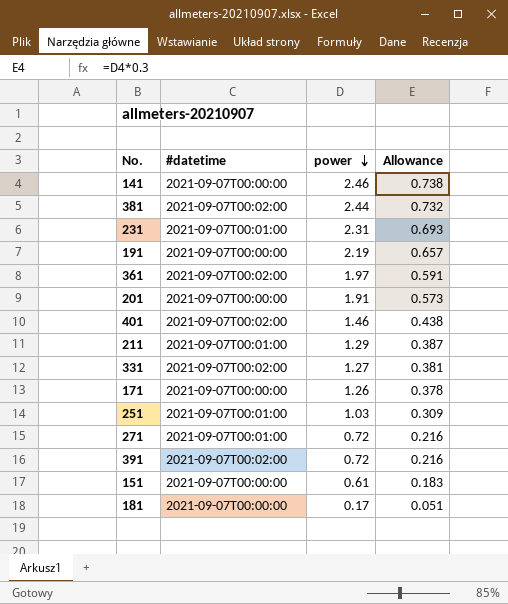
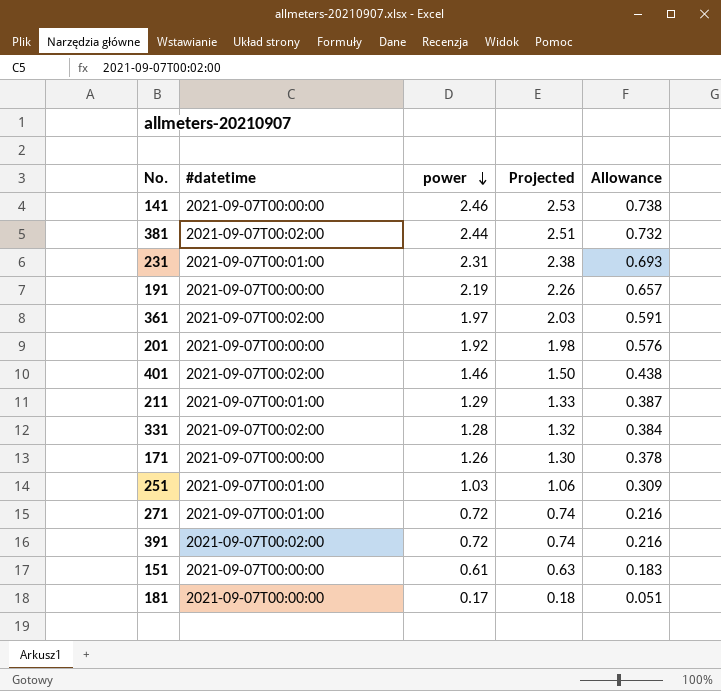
column Projected | formula: none -> [power] * 1.03
201 | power: 1.91 -> 1.92
201 | Allowance: 0.573 -> 0.576
331 | power: 1.27 -> 1.28
331 | Allowance: 0.381 -> 0.384

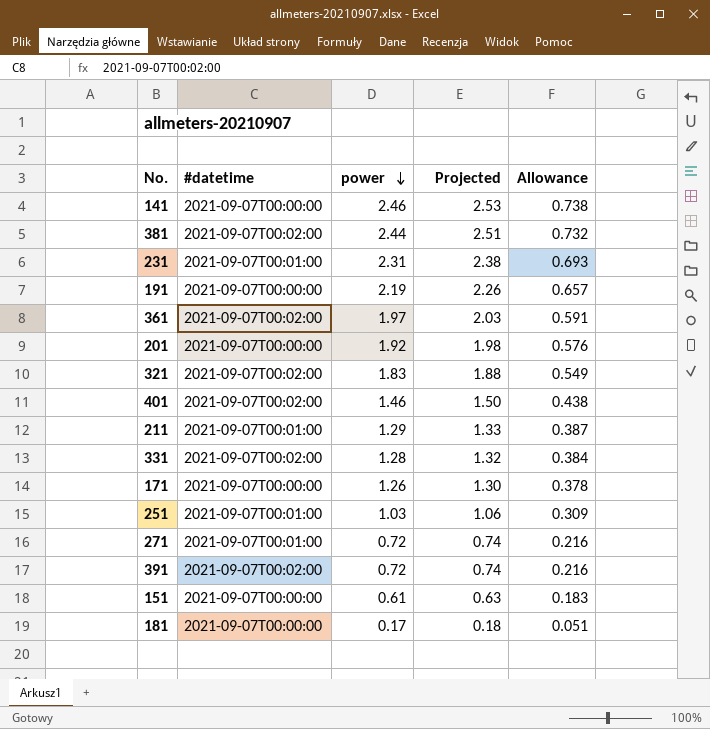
row 321: none -> 2021-09-07T00:02:00 | 1.83 | 1.88 | 0.549

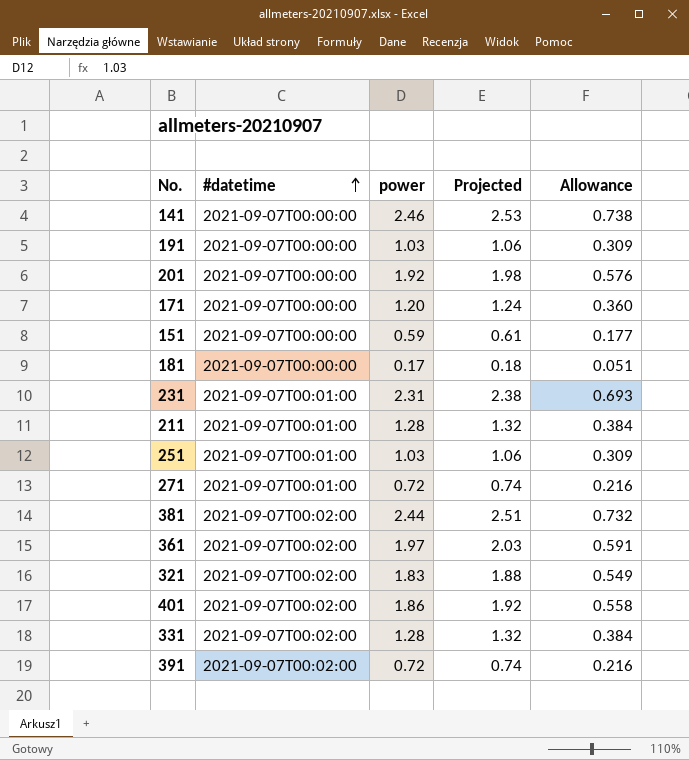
row order: power descending -> #datetime ascending
191 | power: 2.19 -> 1.03
191 | Projected: 2.26 -> 1.06
191 | Allowance: 0.657 -> 0.309
171 | power: 1.26 -> 1.20
171 | Projected: 1.30 -> 1.24
171 | Allowance: 0.378 -> 0.360
151 | power: 0.61 -> 0.59
151 | Projected: 0.63 -> 0.61
151 | Allowance: 0.183 -> 0.177
211 | power: 1.29 -> 1.28
211 | Projected: 1.33 -> 1.32
211 | Allowance: 0.387 -> 0.384
401 | power: 1.46 -> 1.86
401 | Projected: 1.50 -> 1.92
401 | Allowance: 0.438 -> 0.558

